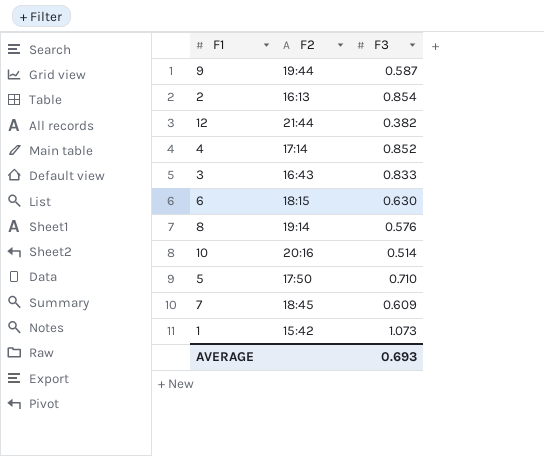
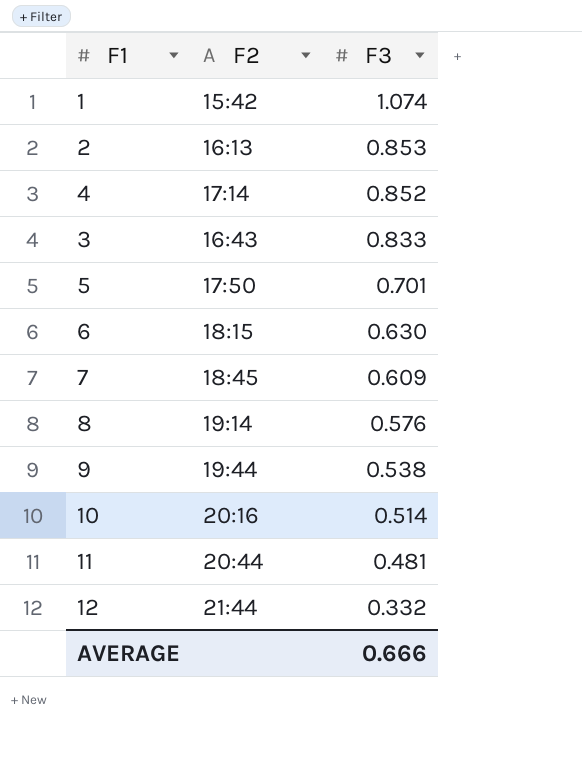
row order: none -> F3 descending
1 | F3: 1.073 -> 1.074
2 | F3: 0.854 -> 0.853
5 | F3: 0.710 -> 0.701
9 | F3: 0.587 -> 0.538
row 11: none -> 20:44 | 0.481
12 | F3: 0.382 -> 0.332
AVERAGE | F3: 0.693 -> 0.666

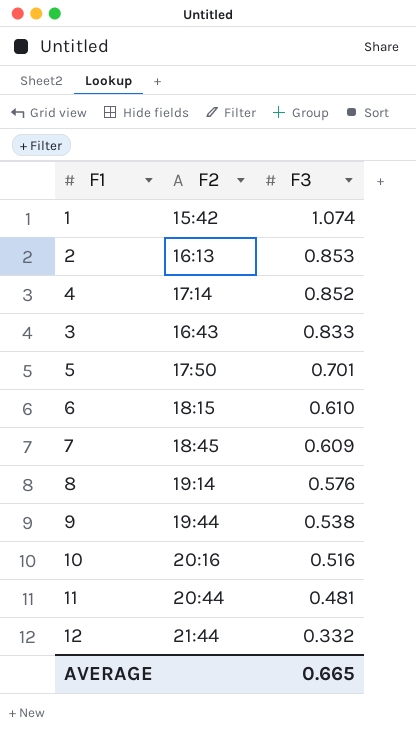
6 | F3: 0.630 -> 0.610
10 | F3: 0.514 -> 0.516
AVERAGE | F3: 0.666 -> 0.665

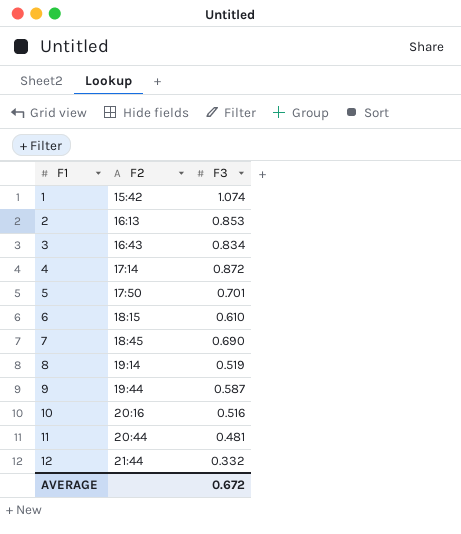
row order: F3 descending -> F1 ascending
3 | F3: 0.833 -> 0.834
4 | F3: 0.852 -> 0.872
7 | F3: 0.609 -> 0.690
8 | F3: 0.576 -> 0.519
9 | F3: 0.538 -> 0.587
AVERAGE | F3: 0.665 -> 0.672

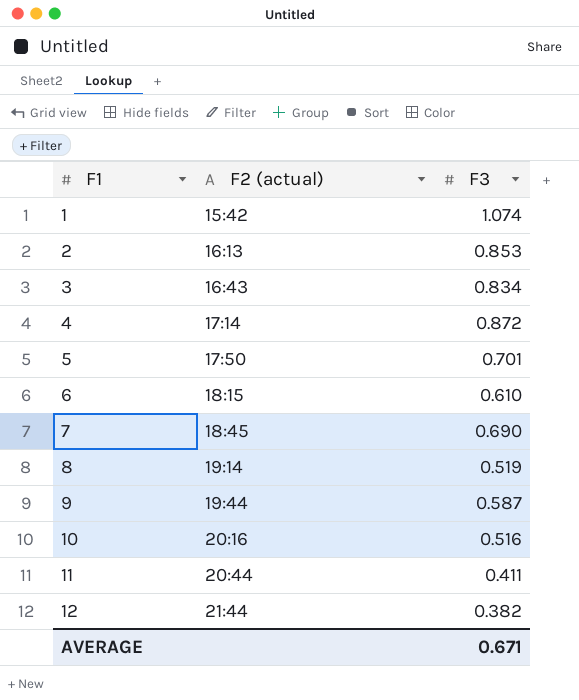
column name: F2 -> F2 (actual)
11 | F3: 0.481 -> 0.411
12 | F3: 0.332 -> 0.382
AVERAGE | F3: 0.672 -> 0.671

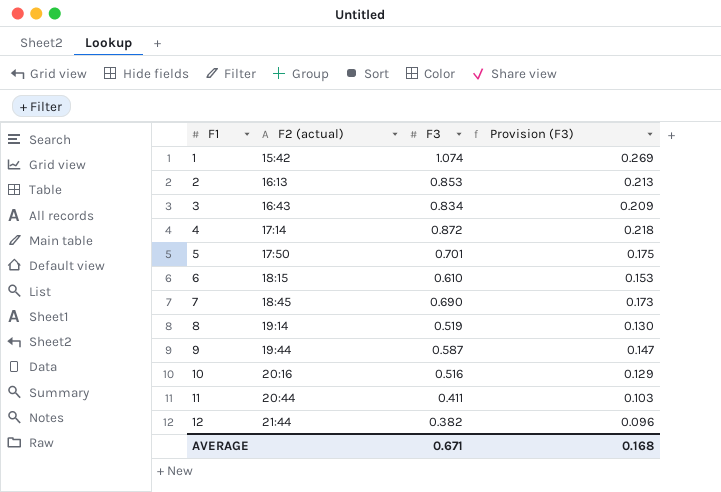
column Provision (F3) | formula: none -> [F3] * 0.25

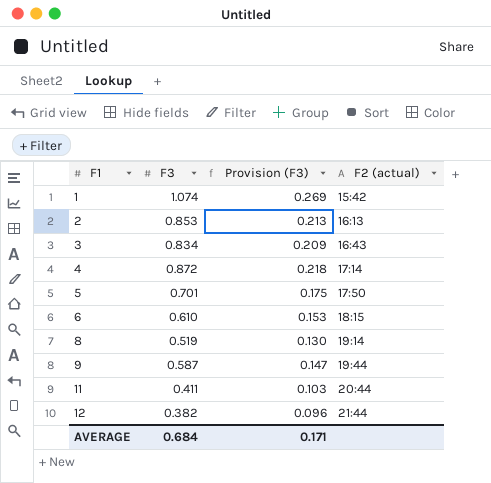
column F2 (actual) | position: 2 -> 4
row 7: 18:45 | 0.690 | 0.173 -> none
row 10: 20:16 | 0.516 | 0.129 -> none
AVERAGE | F3: 0.671 -> 0.684
AVERAGE | Provision (F3): 0.168 -> 0.171

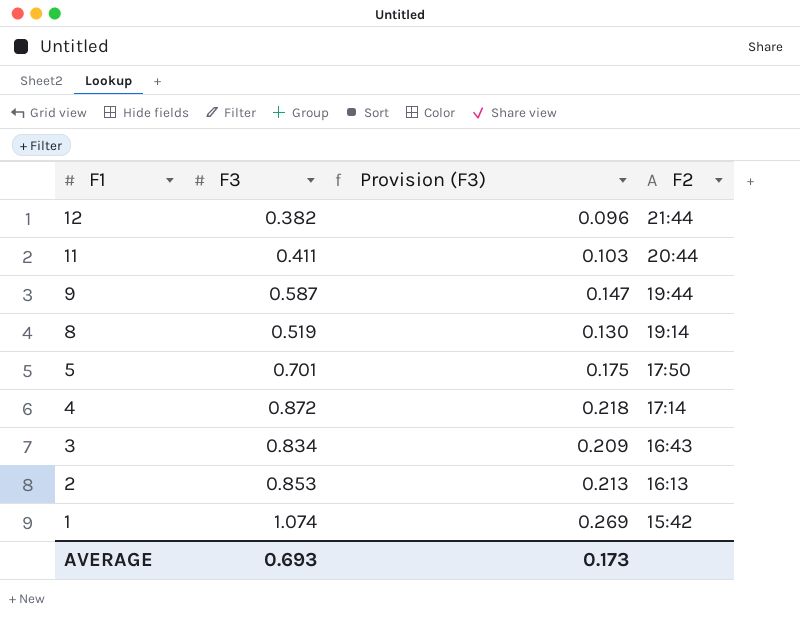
row order: F1 ascending -> F1 descending
column name: F2 (actual) -> F2
row 6: 0.610 | 0.153 | 18:15 -> none
AVERAGE | F3: 0.684 -> 0.693
AVERAGE | Provision (F3): 0.171 -> 0.173

